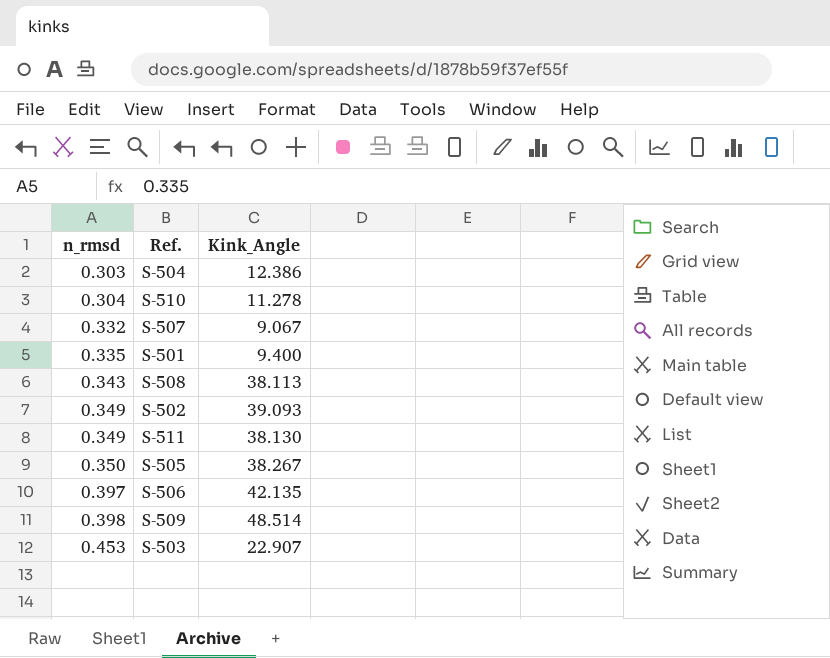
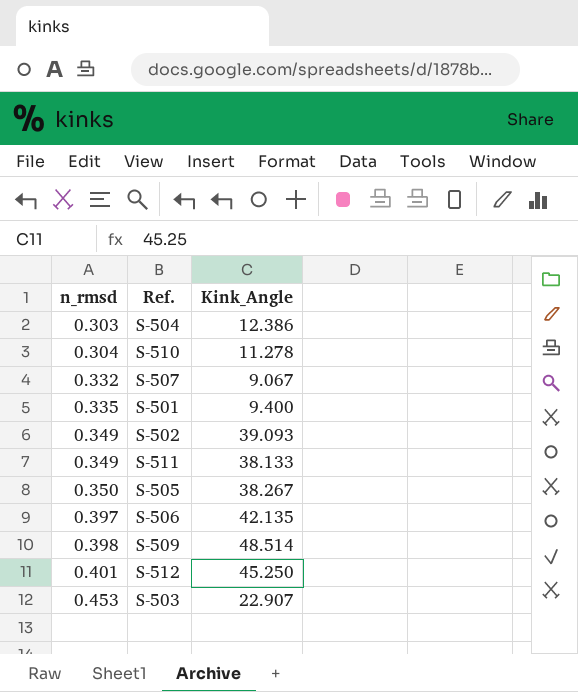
row S-508: 0.343 | 38.113 -> none
S-511 | Kink_Angle: 38.130 -> 38.133
row S-512: none -> 0.401 | 45.250

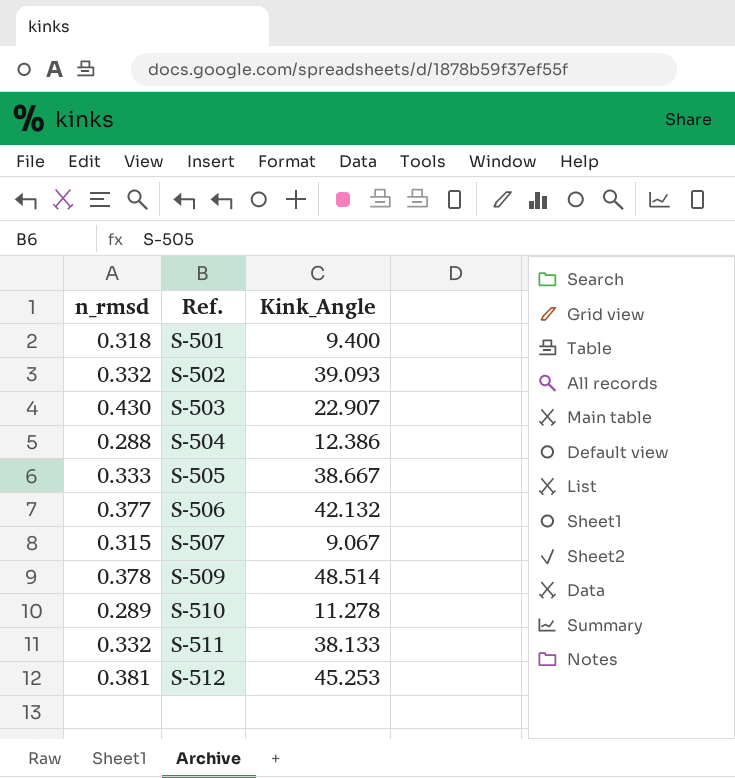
row order: n_rmsd ascending -> Ref. ascending
S-501 | n_rmsd: 0.335 -> 0.318
S-502 | n_rmsd: 0.349 -> 0.332
S-503 | n_rmsd: 0.453 -> 0.430
S-504 | n_rmsd: 0.303 -> 0.288
S-505 | n_rmsd: 0.350 -> 0.333
S-505 | Kink_Angle: 38.267 -> 38.667
S-506 | n_rmsd: 0.397 -> 0.377
S-506 | Kink_Angle: 42.135 -> 42.132
S-507 | n_rmsd: 0.332 -> 0.315
S-509 | n_rmsd: 0.398 -> 0.378
S-510 | n_rmsd: 0.304 -> 0.289
S-511 | n_rmsd: 0.349 -> 0.332
S-512 | n_rmsd: 0.401 -> 0.381
S-512 | Kink_Angle: 45.250 -> 45.253

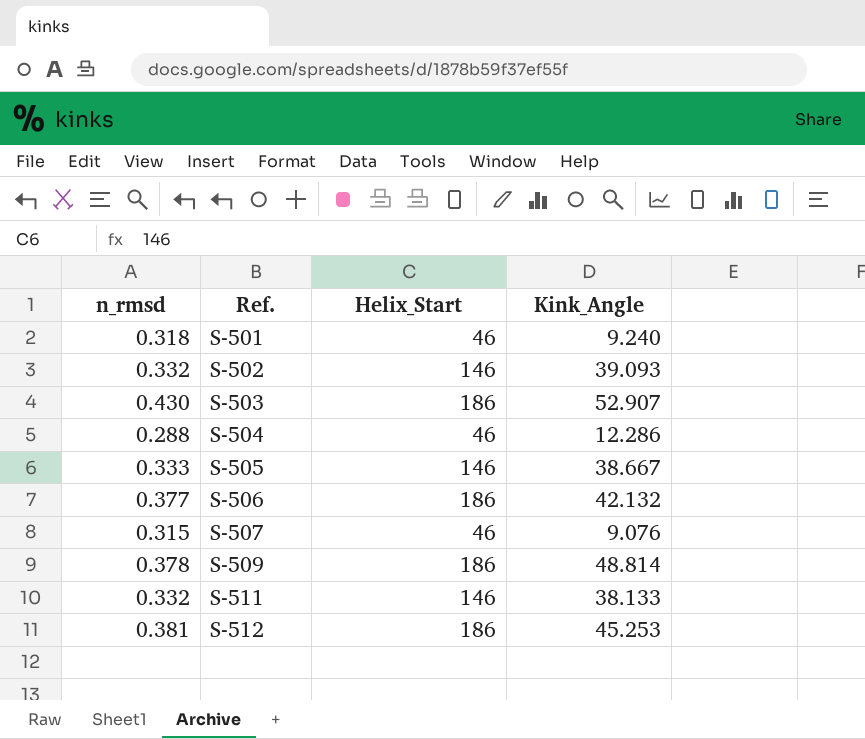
column Helix_Start | position: none -> 3
row S-510: 0.289 | 11.278 -> none
S-501 | Kink_Angle: 9.400 -> 9.240
S-503 | Kink_Angle: 22.907 -> 52.907
S-504 | Kink_Angle: 12.386 -> 12.286
S-507 | Kink_Angle: 9.067 -> 9.076
S-509 | Kink_Angle: 48.514 -> 48.814

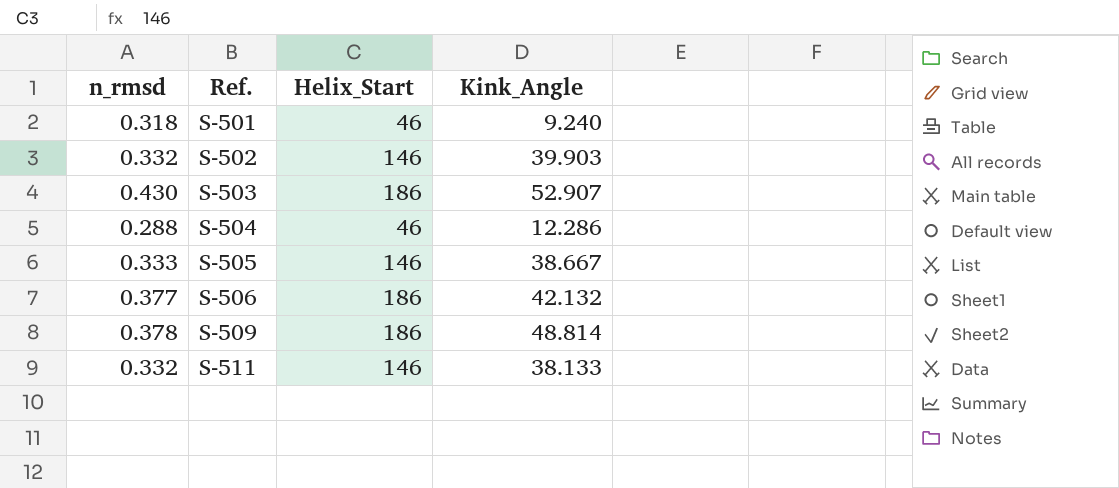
row S-507: 0.315 | 46 | 9.076 -> none
row S-512: 0.381 | 186 | 45.253 -> none
S-502 | Kink_Angle: 39.093 -> 39.903

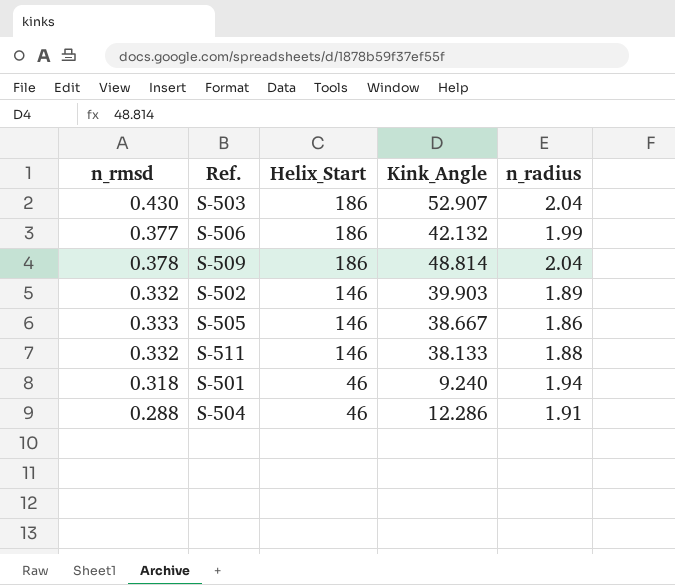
row order: Ref. ascending -> Helix_Start descending
column n_radius | position: none -> 5

